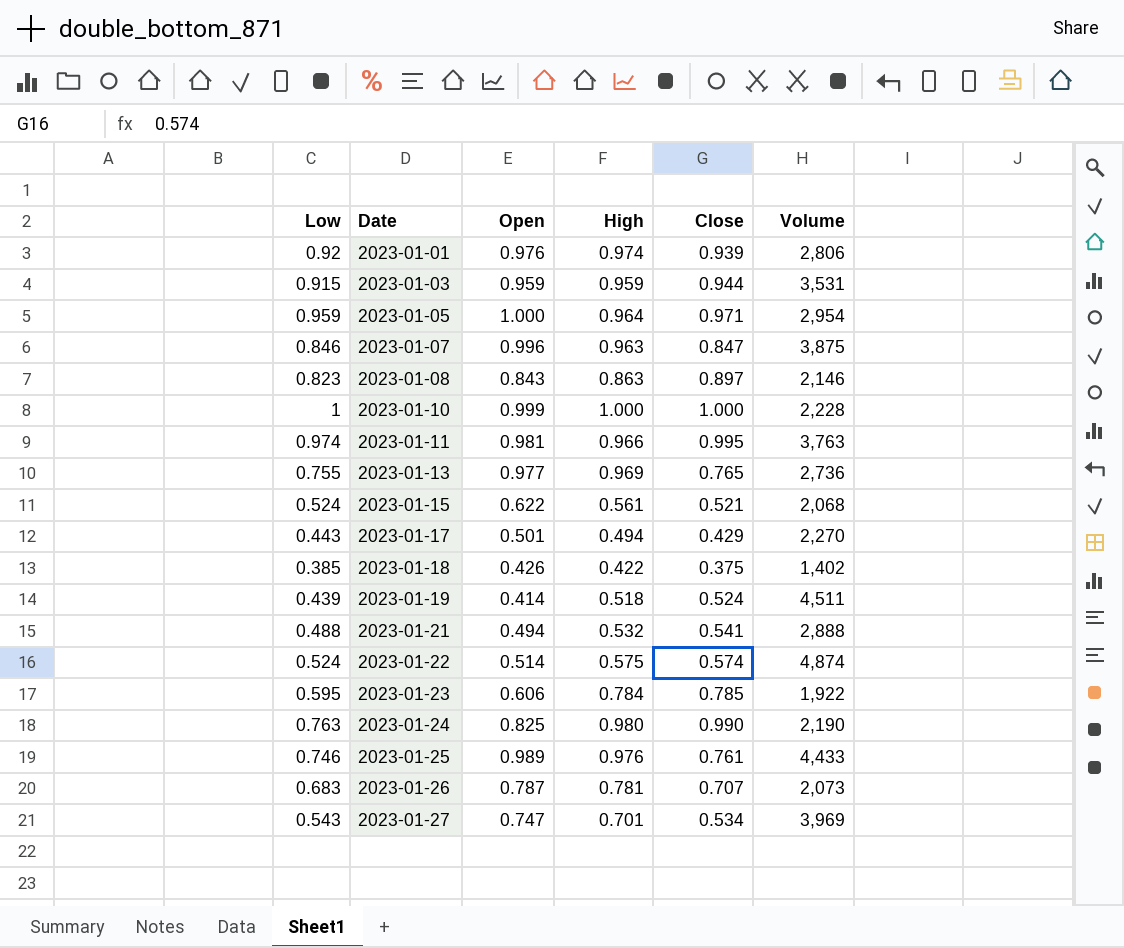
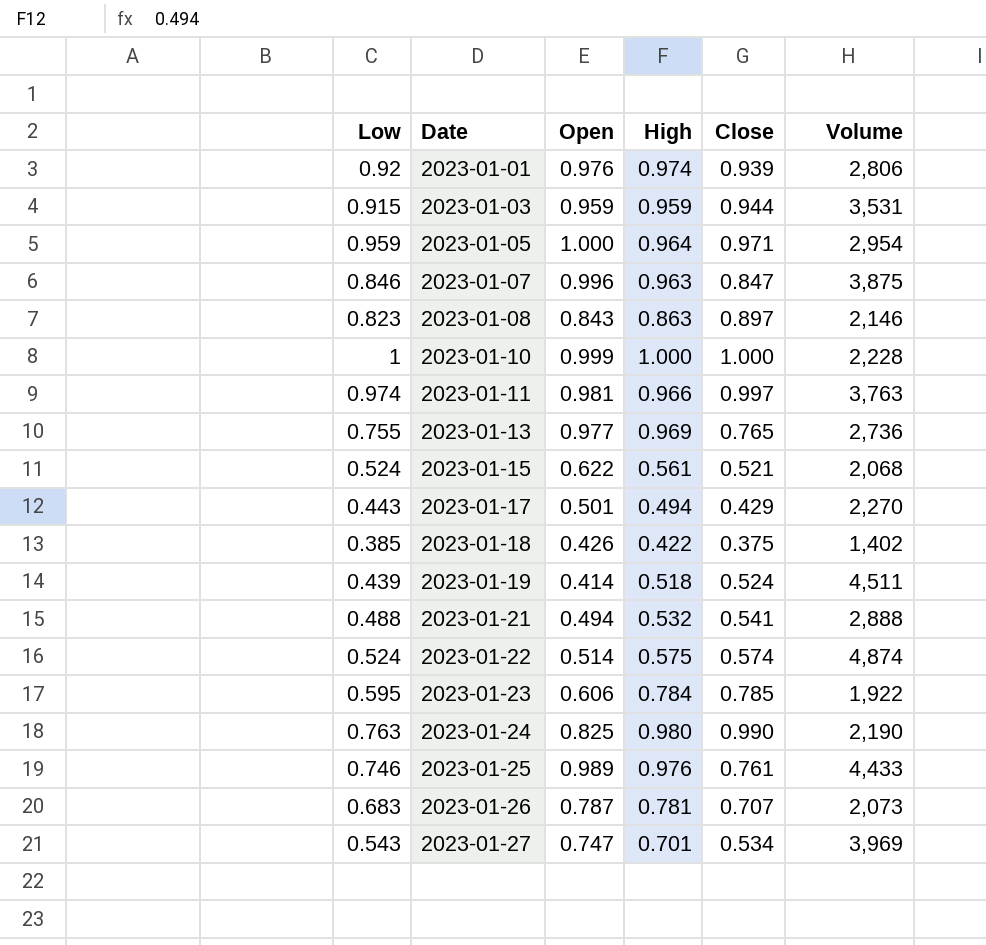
2023-01-11 | Close: 0.995 -> 0.997

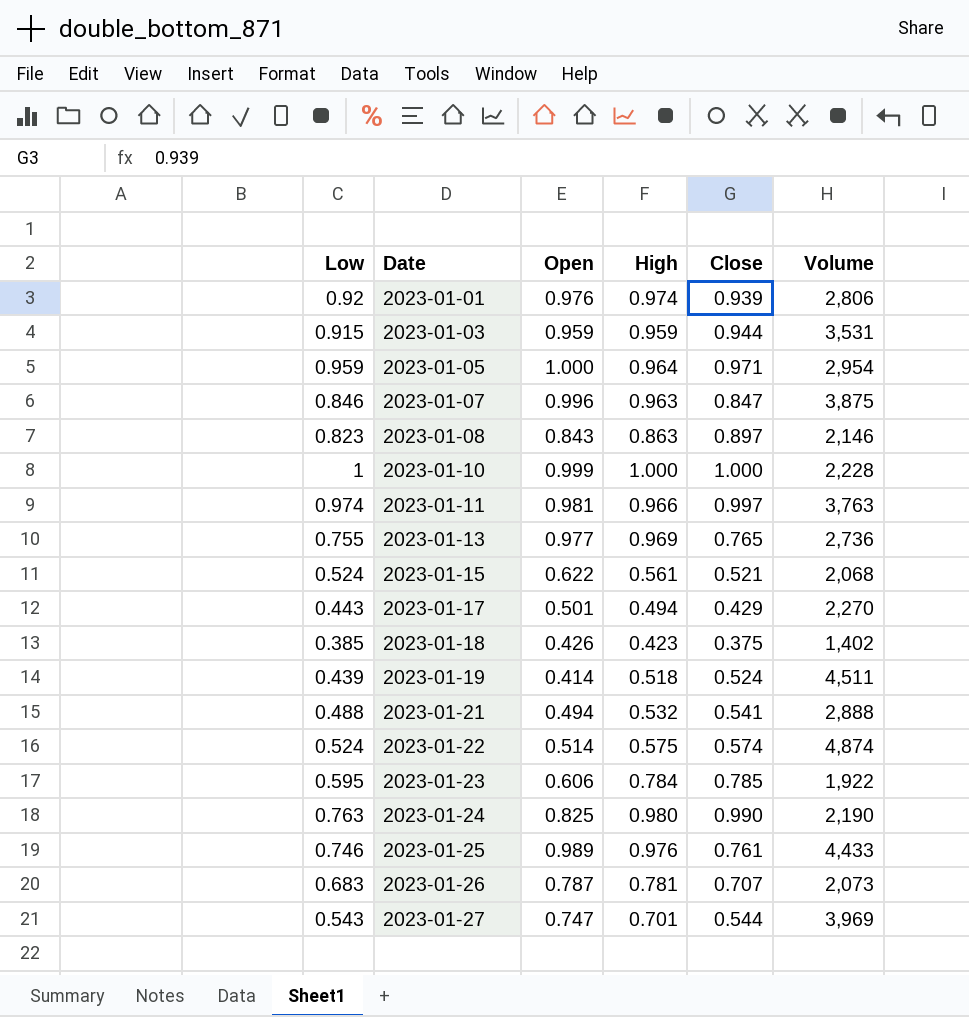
2023-01-18 | High: 0.422 -> 0.423
2023-01-27 | Close: 0.534 -> 0.544

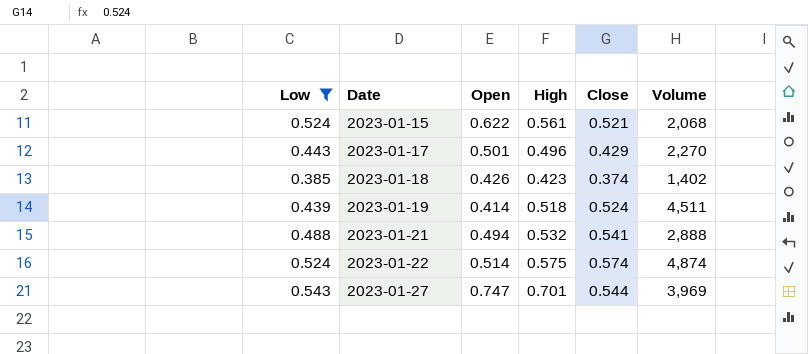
filter: none -> Low <= 0.543
2023-01-17 | High: 0.494 -> 0.496
2023-01-18 | Close: 0.375 -> 0.374

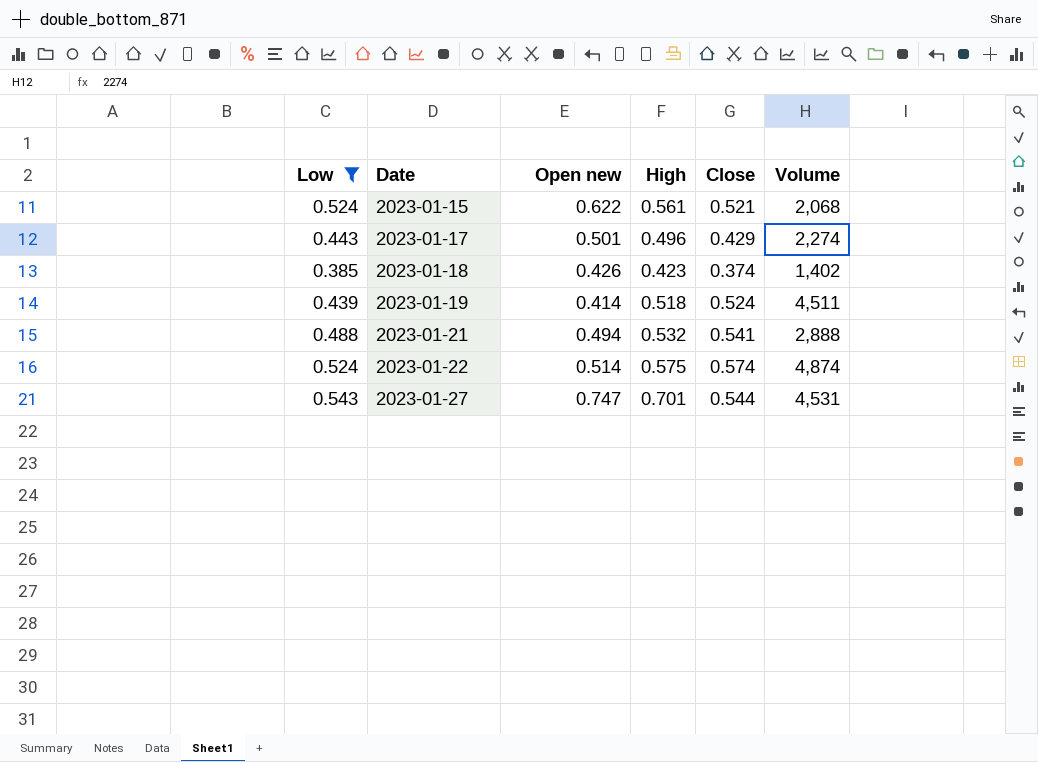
column name: Open -> Open new
2023-01-17 | Volume: 2,270 -> 2,274
2023-01-27 | Volume: 3,969 -> 4,531

